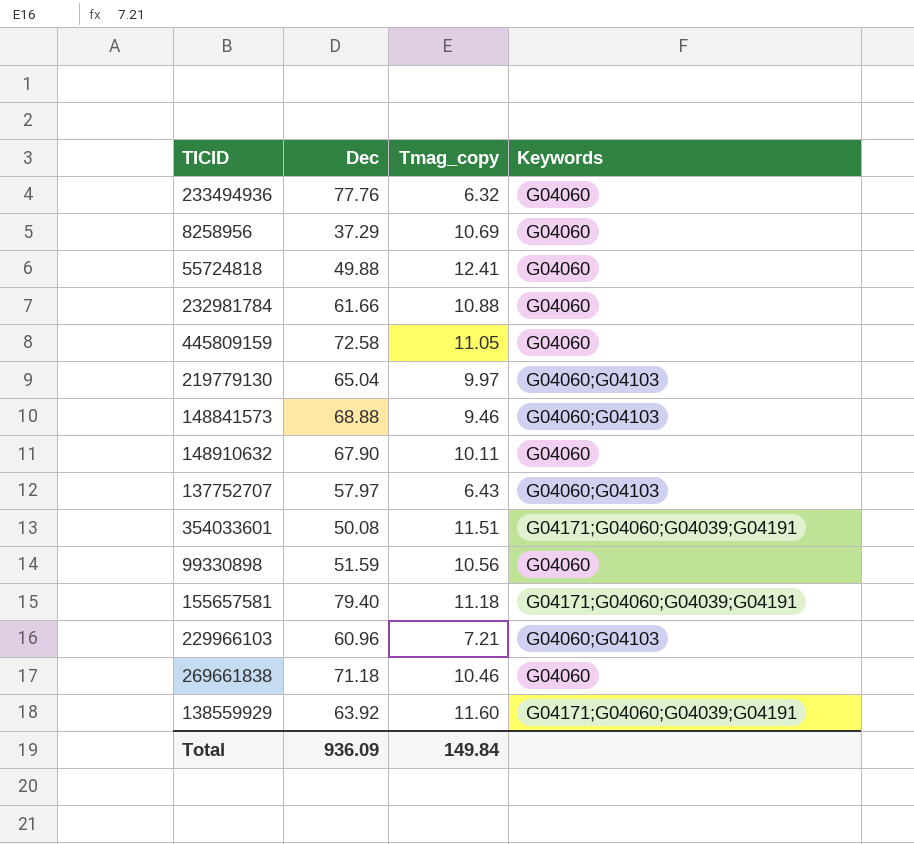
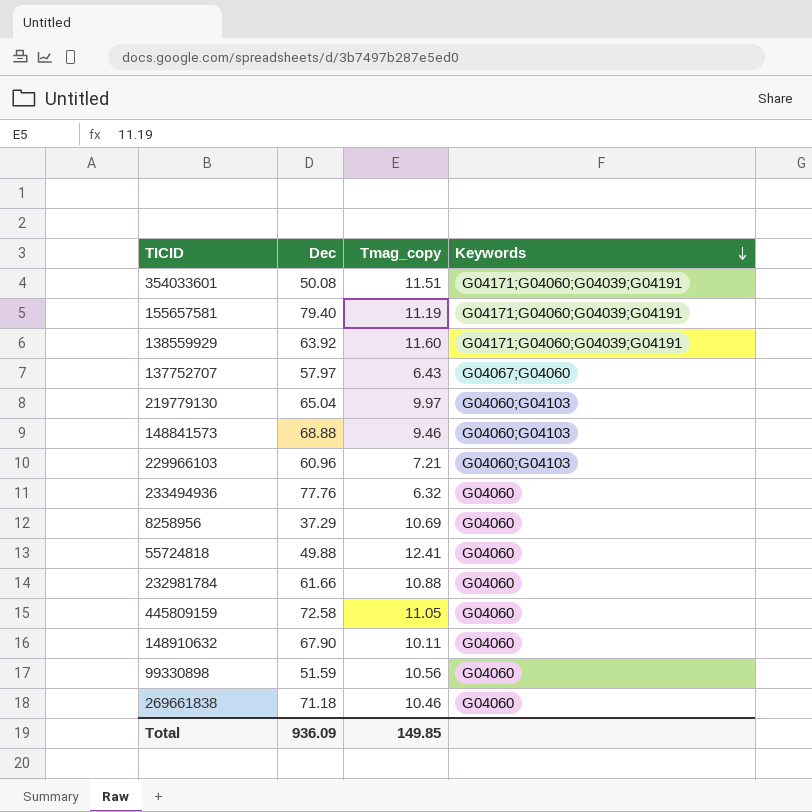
row order: none -> Keywords descending
155657581 | Tmag_copy: 11.18 -> 11.19
137752707 | Keywords: G04060;G04103 -> G04067;G04060
Total | Tmag_copy: 149.84 -> 149.85

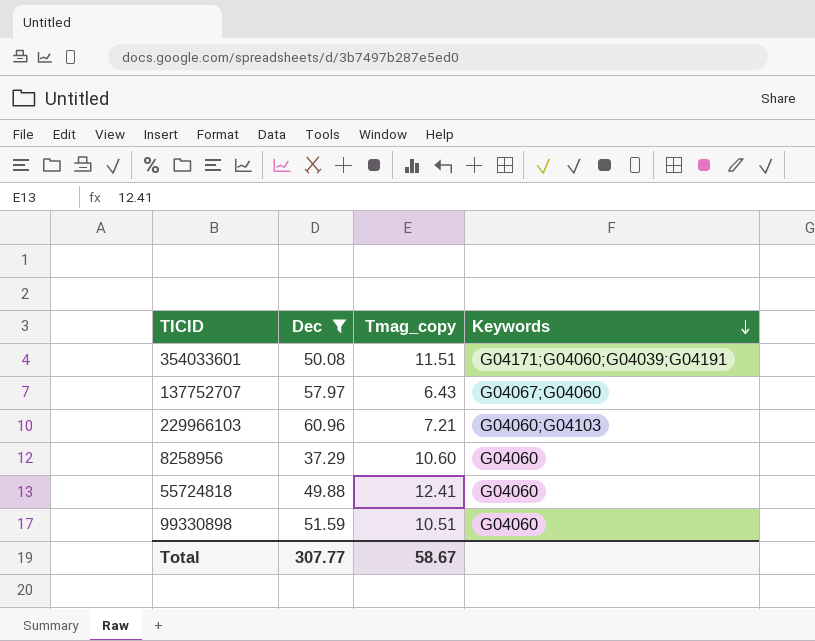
filter: none -> Dec <= 60.96
8258956 | Tmag_copy: 10.69 -> 10.60
99330898 | Tmag_copy: 10.56 -> 10.51
Total | Dec: 936.09 -> 307.77
Total | Tmag_copy: 149.85 -> 58.67

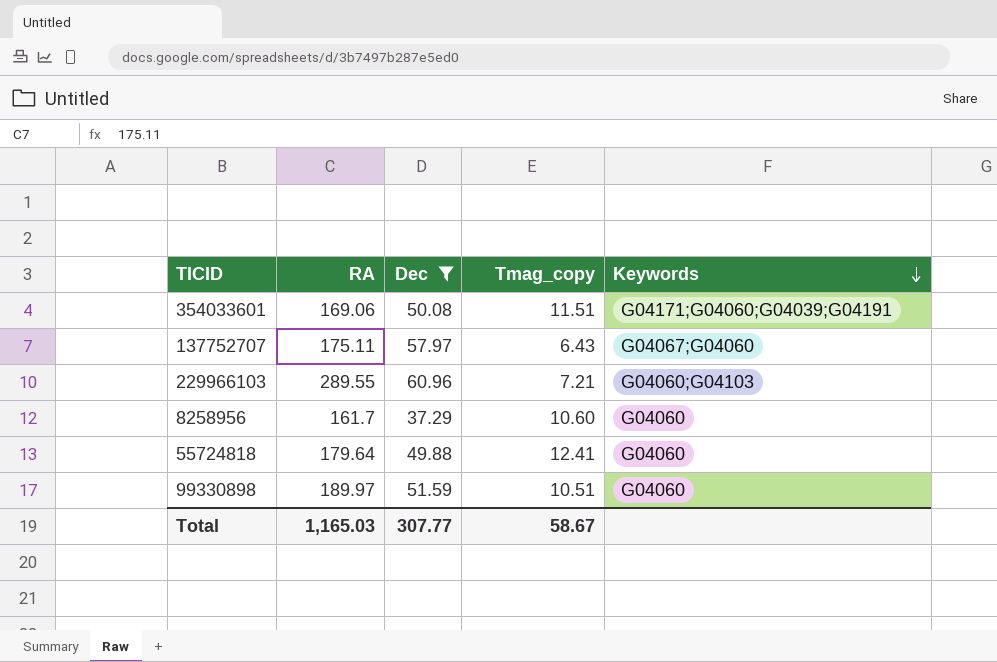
column RA | position: none -> 2

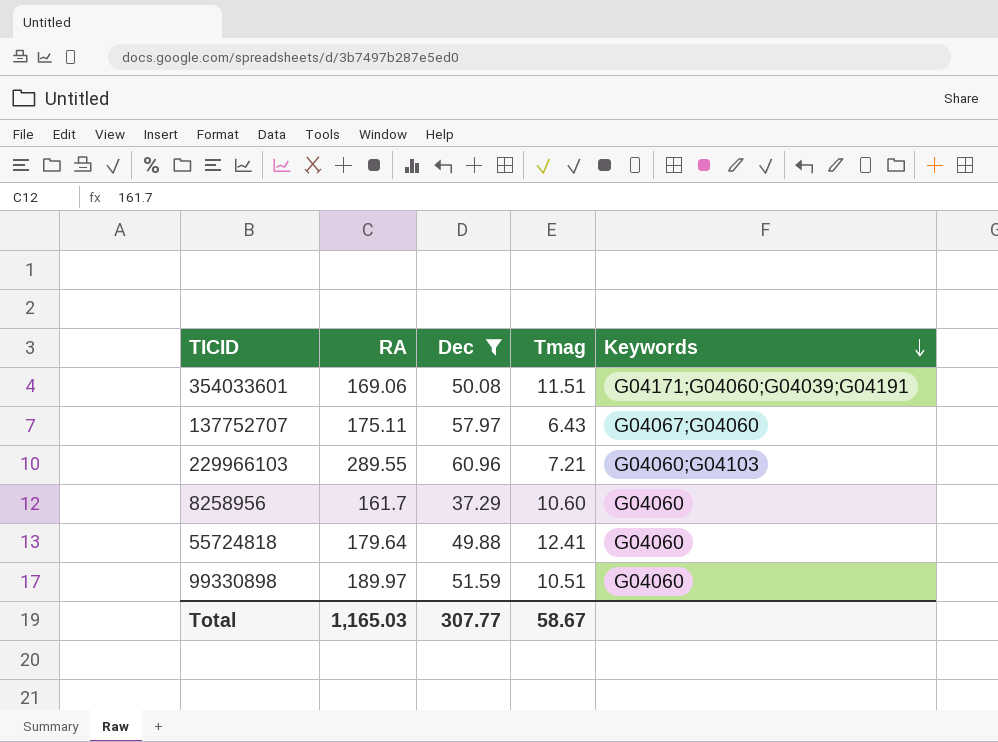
column name: Tmag_copy -> Tmag

